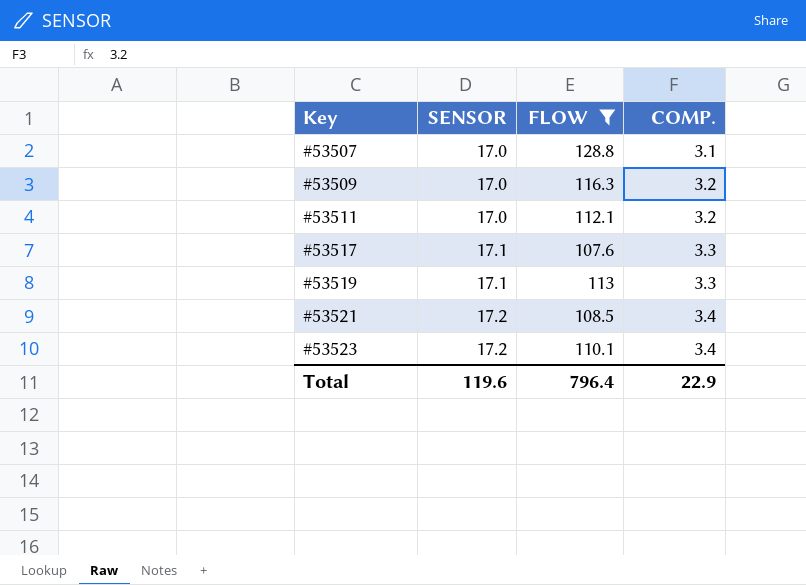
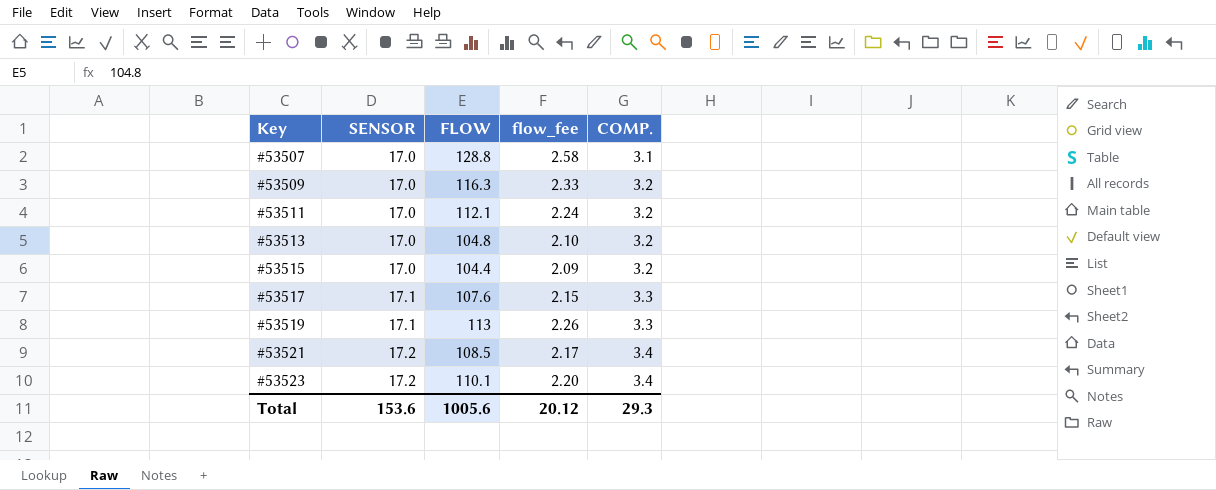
filter: FLOW >= 107.6 -> none
column flow_fee | formula: none -> [FLOW] * 0.02
Total | SENSOR: 119.6 -> 153.6
Total | FLOW: 796.4 -> 1005.6
Total | COMP.: 22.9 -> 29.3

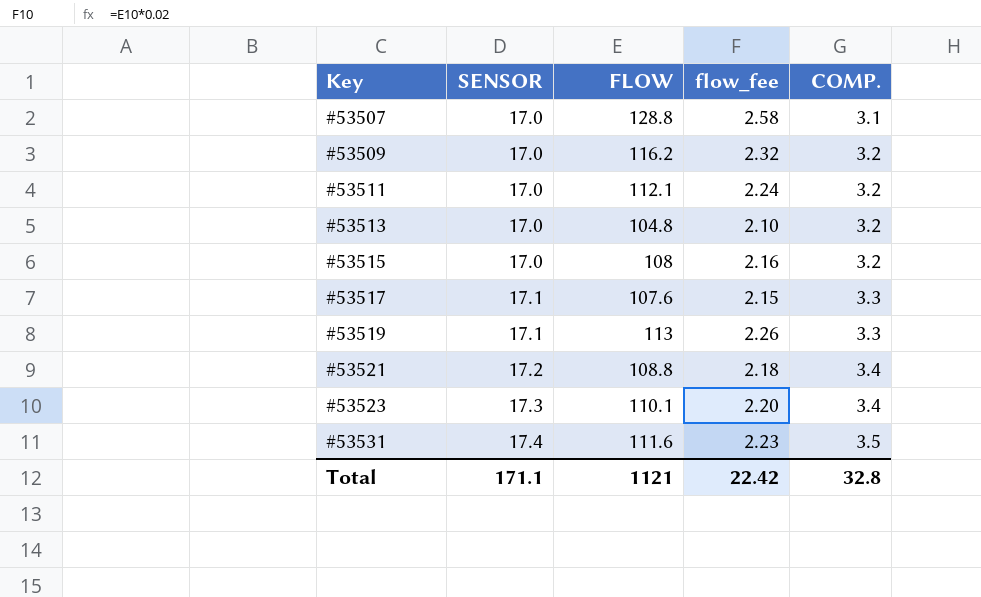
#53509 | FLOW: 116.3 -> 116.2
#53509 | flow_fee: 2.33 -> 2.32
#53515 | FLOW: 104.4 -> 108
#53515 | flow_fee: 2.09 -> 2.16
#53521 | FLOW: 108.5 -> 108.8
#53521 | flow_fee: 2.17 -> 2.18
#53523 | SENSOR: 17.2 -> 17.3
row #53531: none -> 17.4 | 111.6 | 2.23 | 3.5
Total | SENSOR: 153.6 -> 171.1
Total | FLOW: 1005.6 -> 1121
Total | flow_fee: 20.12 -> 22.42
Total | COMP.: 29.3 -> 32.8

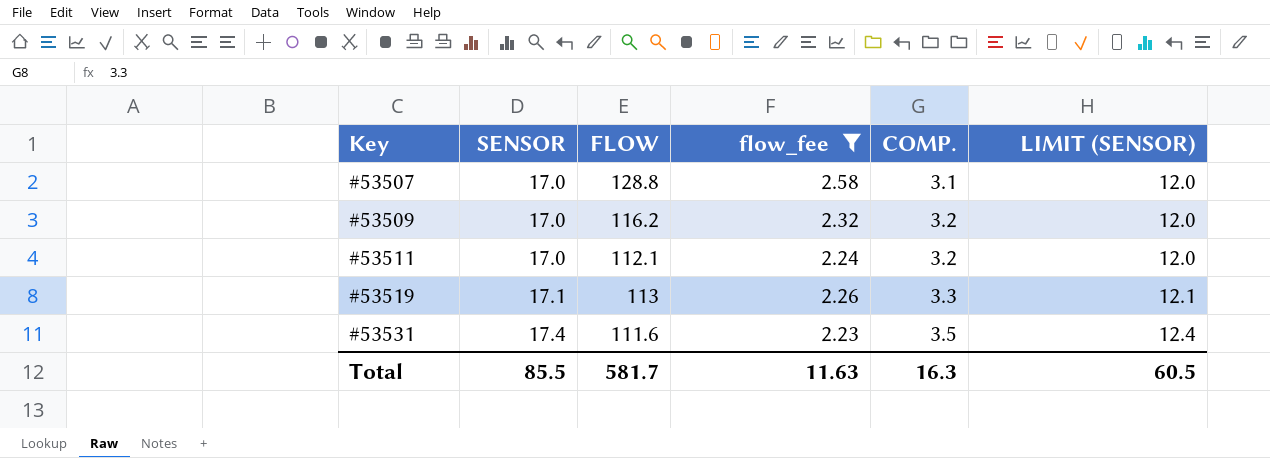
filter: none -> flow_fee >= 2.23
column LIMIT (SENSOR) | formula: none -> [SENSOR] - 5
Total | SENSOR: 171.1 -> 85.5
Total | FLOW: 1121 -> 581.7
Total | flow_fee: 22.42 -> 11.63
Total | COMP.: 32.8 -> 16.3

